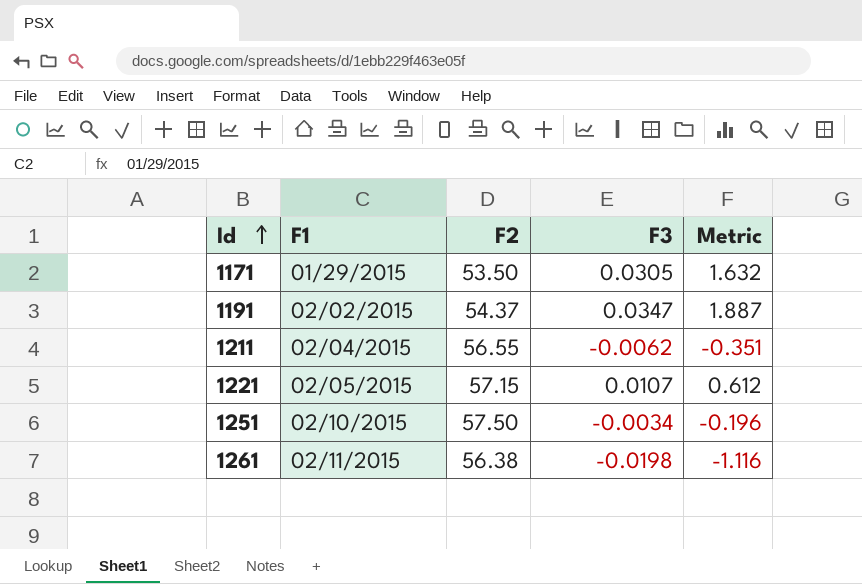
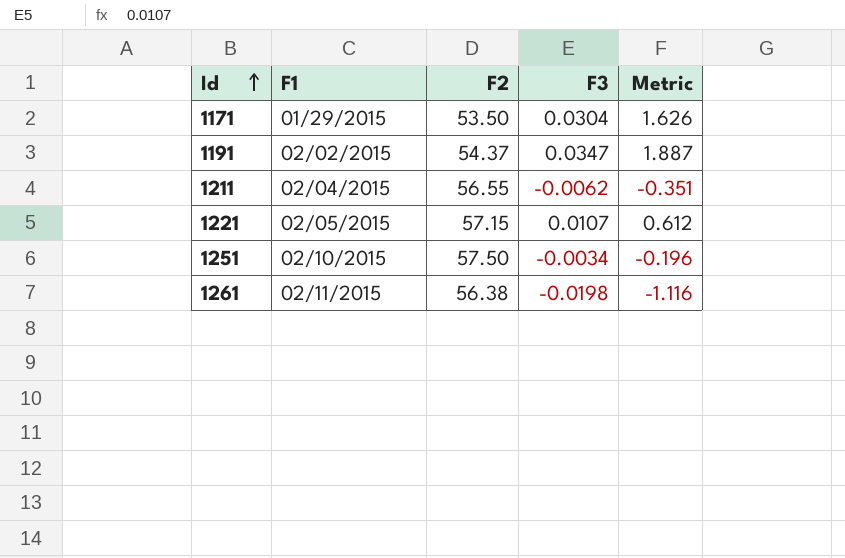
1171 | F3: 0.0305 -> 0.0304
1171 | Metric: 1.632 -> 1.626

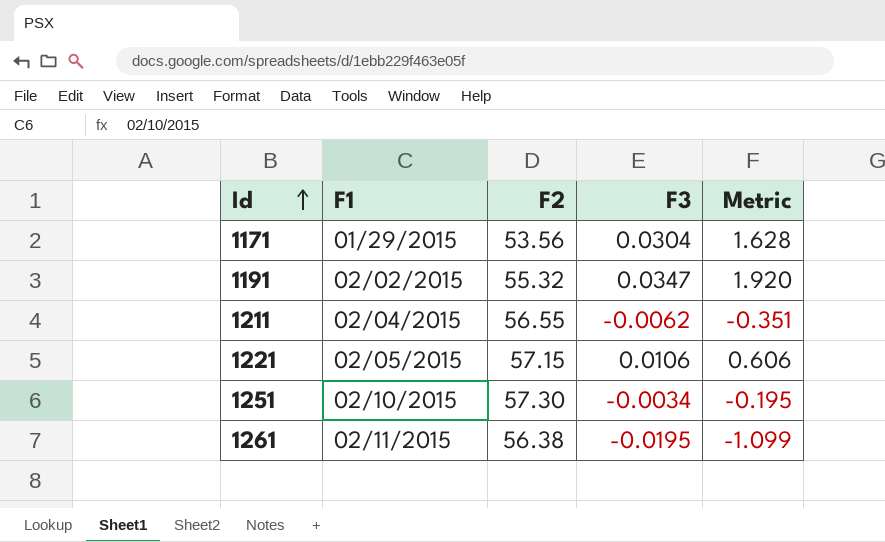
1171 | F2: 53.50 -> 53.56
1171 | Metric: 1.626 -> 1.628
1191 | F2: 54.37 -> 55.32
1191 | Metric: 1.887 -> 1.920
1221 | F3: 0.0107 -> 0.0106
1221 | Metric: 0.612 -> 0.606
1251 | F2: 57.50 -> 57.30
1251 | Metric: -0.196 -> -0.195
1261 | F3: -0.0198 -> -0.0195
1261 | Metric: -1.116 -> -1.099

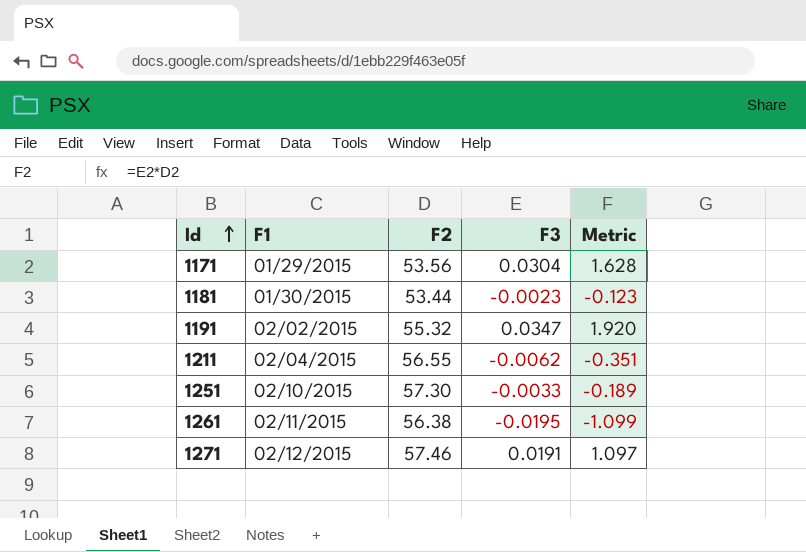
row 1221: 02/05/2015 | 57.15 | 0.0106 | 0.606 -> none
row 1181: none -> 01/30/2015 | 53.44 | -0.0023 | -0.123
1251 | F3: -0.0034 -> -0.0033
1251 | Metric: -0.195 -> -0.189
row 1271: none -> 02/12/2015 | 57.46 | 0.0191 | 1.097

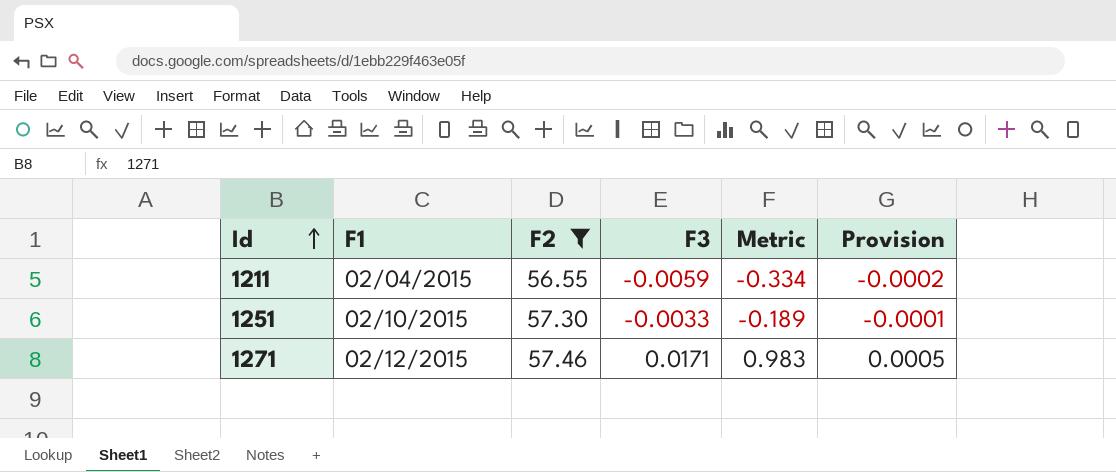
filter: none -> F2 >= 56.55
column Provision | formula: none -> [F3] * 0.03
1211 | F3: -0.0062 -> -0.0059
1211 | Metric: -0.351 -> -0.334
1271 | F3: 0.0191 -> 0.0171
1271 | Metric: 1.097 -> 0.983

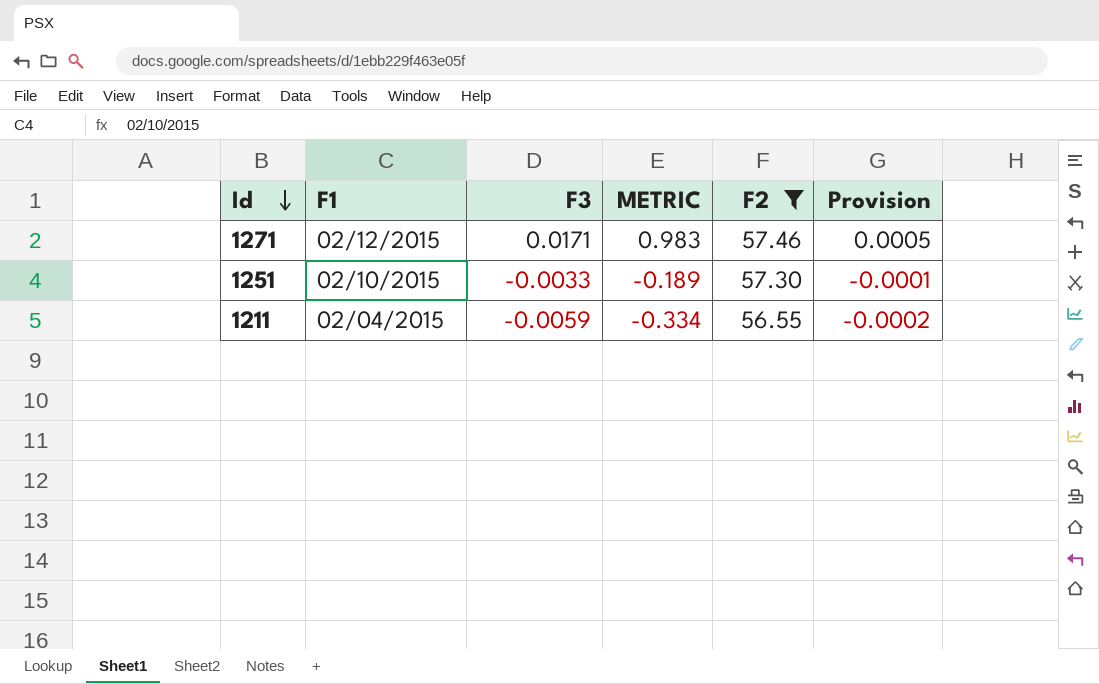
row order: Id ascending -> Id descending
column name: Metric -> METRIC
column F2 | position: 3 -> 5

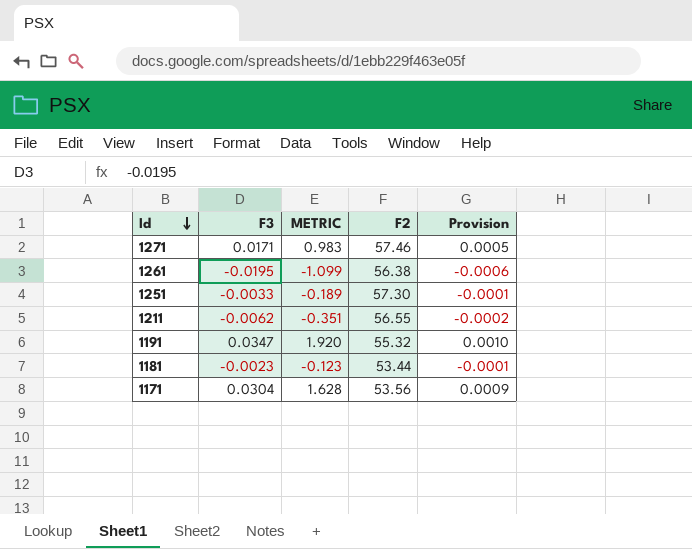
filter: F2 >= 56.55 -> none
column F1 | position: 2 -> none
1211 | F3: -0.0059 -> -0.0062
1211 | METRIC: -0.334 -> -0.351

